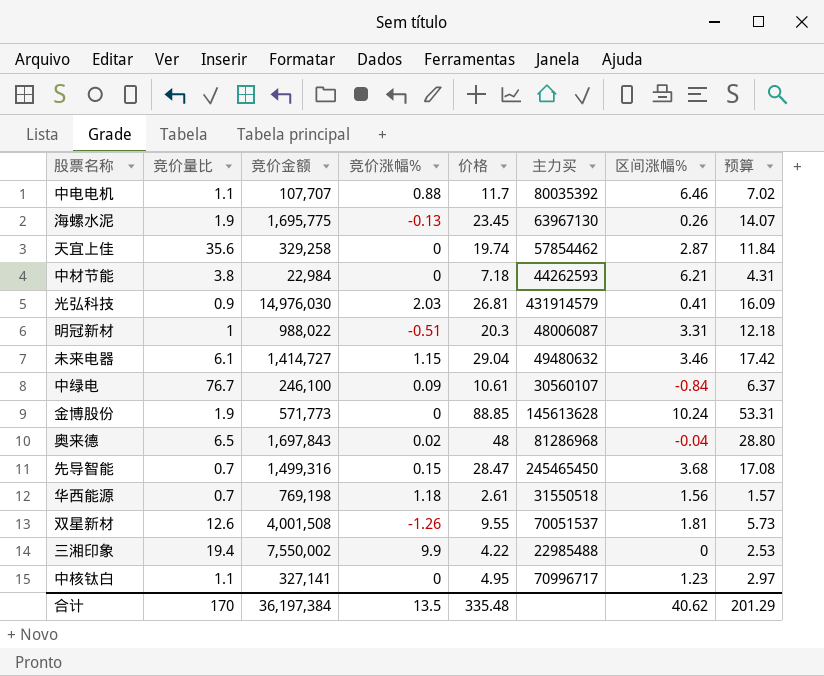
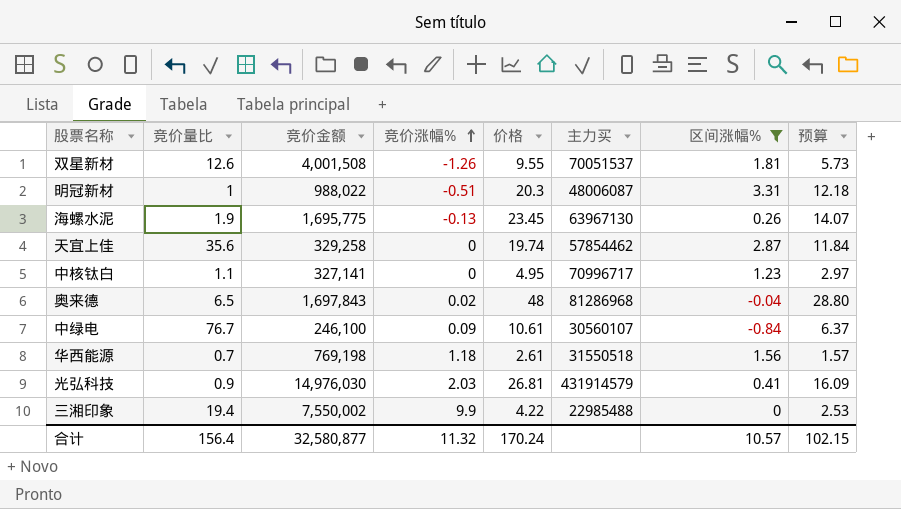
filter: none -> 区间涨幅% <= 3.31
row order: none -> 竞价涨幅% ascending
合计 | 竞价量比: 170 -> 156.4
合计 | 竞价金额: 36,197,384 -> 32,580,877
合计 | 竞价涨幅%: 13.5 -> 11.32
合计 | 价格: 335.48 -> 170.24
合计 | 区间涨幅%: 40.62 -> 10.57
合计 | 预算: 201.29 -> 102.15

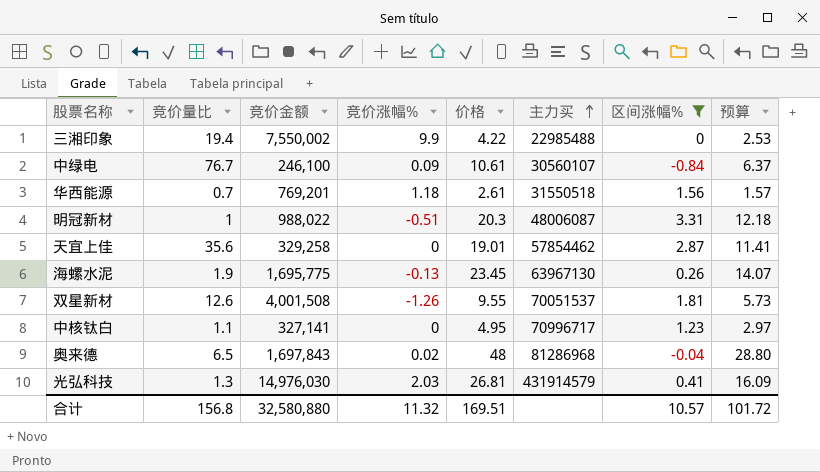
row order: 竞价涨幅% ascending -> 主力买 ascending
华西能源 | 竞价金额: 769,198 -> 769,201
天宜上佳 | 价格: 19.74 -> 19.01
天宜上佳 | 预算: 11.84 -> 11.41
光弘科技 | 竞价量比: 0.9 -> 1.3
合计 | 竞价量比: 156.4 -> 156.8
合计 | 竞价金额: 32,580,877 -> 32,580,880
合计 | 价格: 170.24 -> 169.51
合计 | 预算: 102.15 -> 101.72

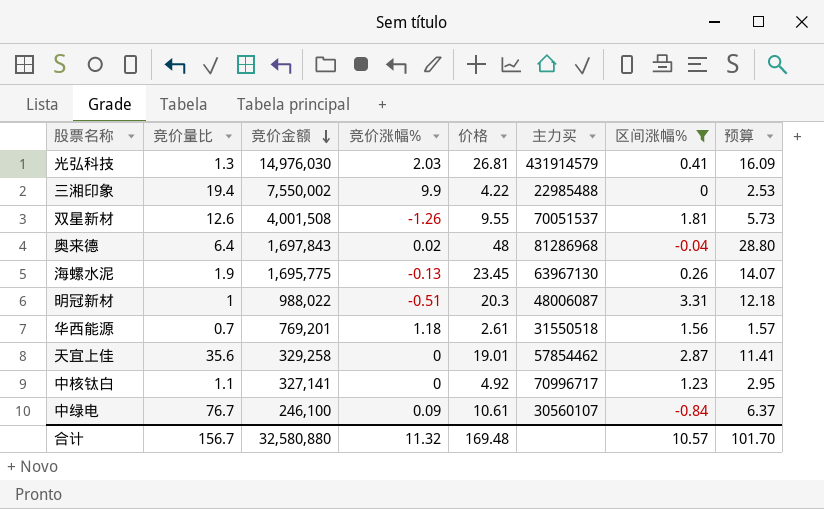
row order: 主力买 ascending -> 竞价金额 descending
奥来德 | 竞价量比: 6.5 -> 6.4
中核钛白 | 价格: 4.95 -> 4.92
中核钛白 | 预算: 2.97 -> 2.95
合计 | 竞价量比: 156.8 -> 156.7
合计 | 价格: 169.51 -> 169.48
合计 | 预算: 101.72 -> 101.70

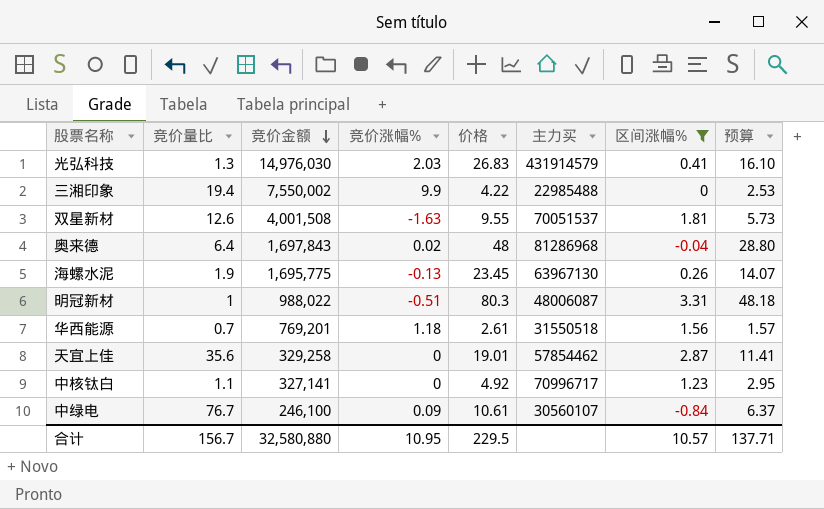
光弘科技 | 价格: 26.81 -> 26.83
光弘科技 | 预算: 16.09 -> 16.10
双星新材 | 竞价涨幅%: -1.26 -> -1.63
明冠新材 | 价格: 20.3 -> 80.3
明冠新材 | 预算: 12.18 -> 48.18
合计 | 竞价涨幅%: 11.32 -> 10.95
合计 | 价格: 169.48 -> 229.5
合计 | 预算: 101.70 -> 137.71

